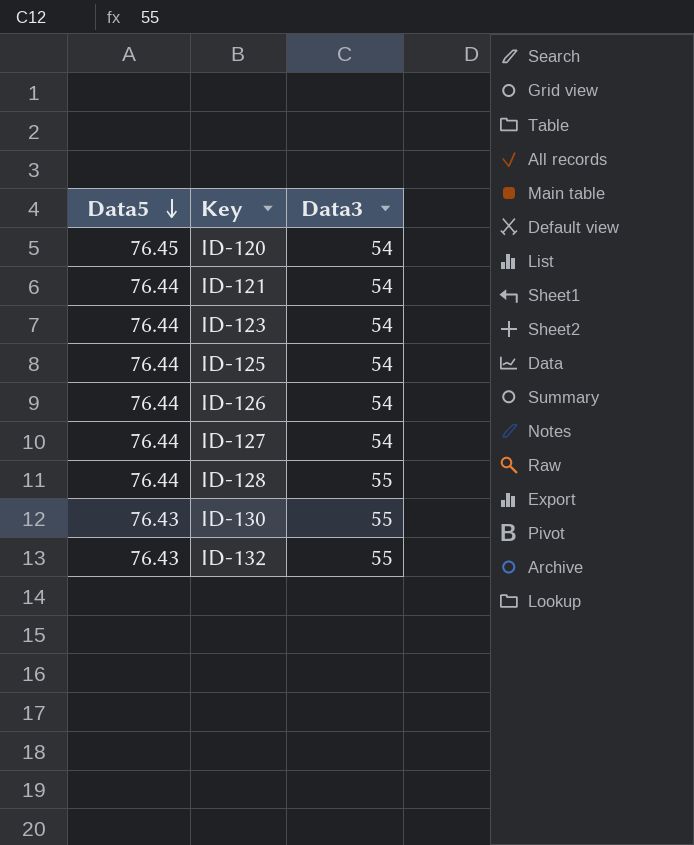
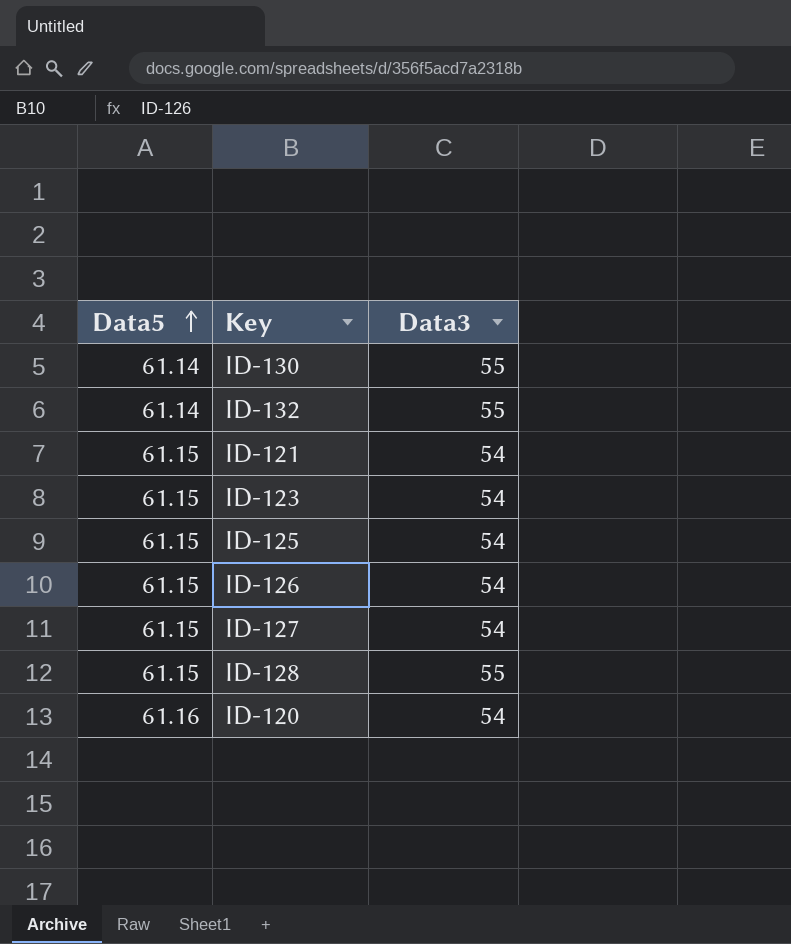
row order: Data5 descending -> Data5 ascending
ID-130 | Data5: 76.43 -> 61.14
ID-132 | Data5: 76.43 -> 61.14
ID-121 | Data5: 76.44 -> 61.15
ID-123 | Data5: 76.44 -> 61.15
ID-125 | Data5: 76.44 -> 61.15
ID-126 | Data5: 76.44 -> 61.15
ID-127 | Data5: 76.44 -> 61.15
ID-128 | Data5: 76.44 -> 61.15
ID-120 | Data5: 76.45 -> 61.16

